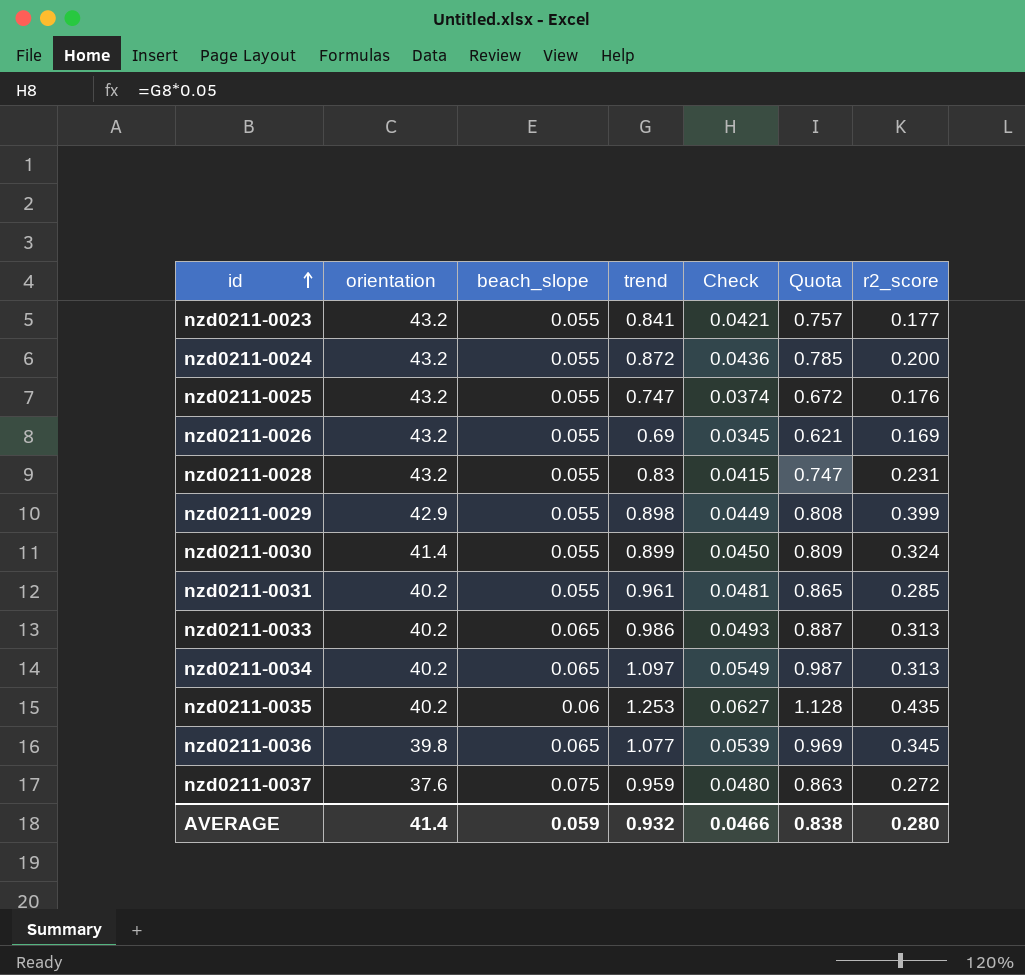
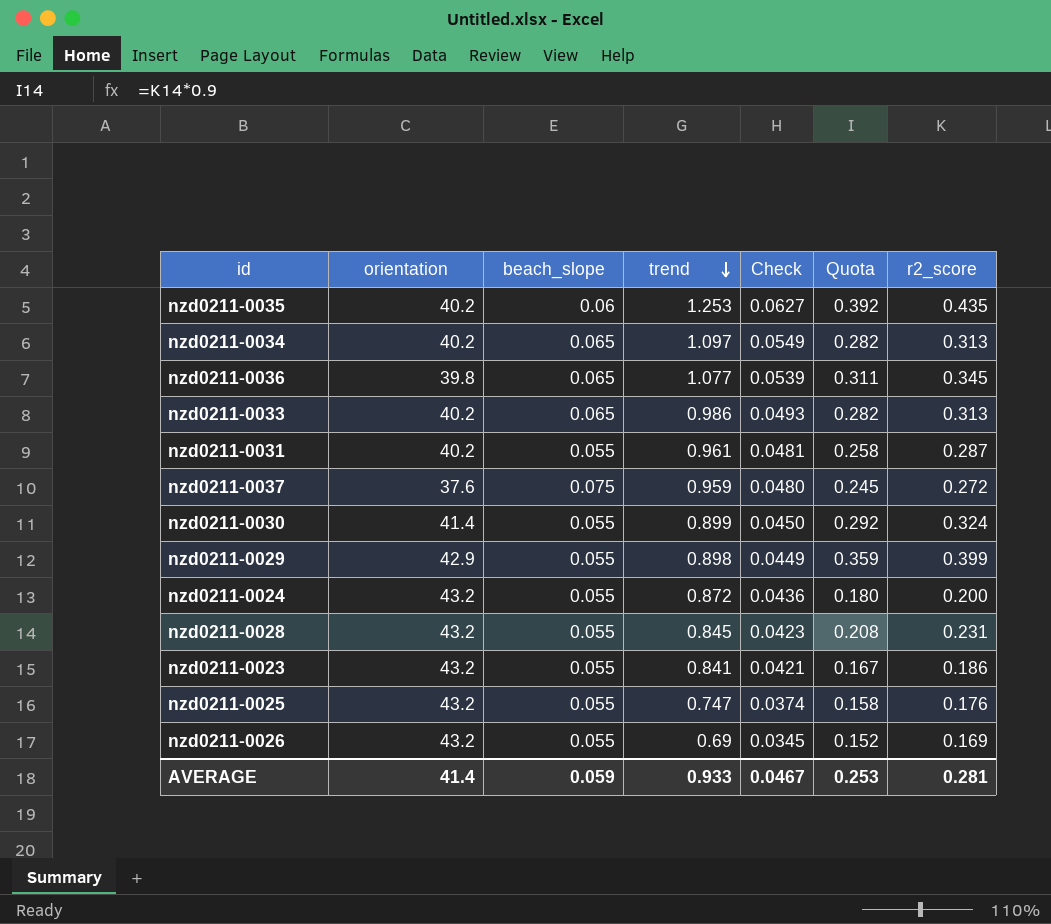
row order: id ascending -> trend descending
column Quota | formula: [trend] * 0.9 -> [r2_score] * 0.9
nzd0211-0031 | r2_score: 0.285 -> 0.287
nzd0211-0028 | trend: 0.83 -> 0.845
nzd0211-0028 | Check: 0.0415 -> 0.0423
nzd0211-0023 | r2_score: 0.177 -> 0.186
AVERAGE | trend: 0.932 -> 0.933
AVERAGE | Check: 0.0466 -> 0.0467
AVERAGE | Quota: 0.838 -> 0.253
AVERAGE | r2_score: 0.280 -> 0.281

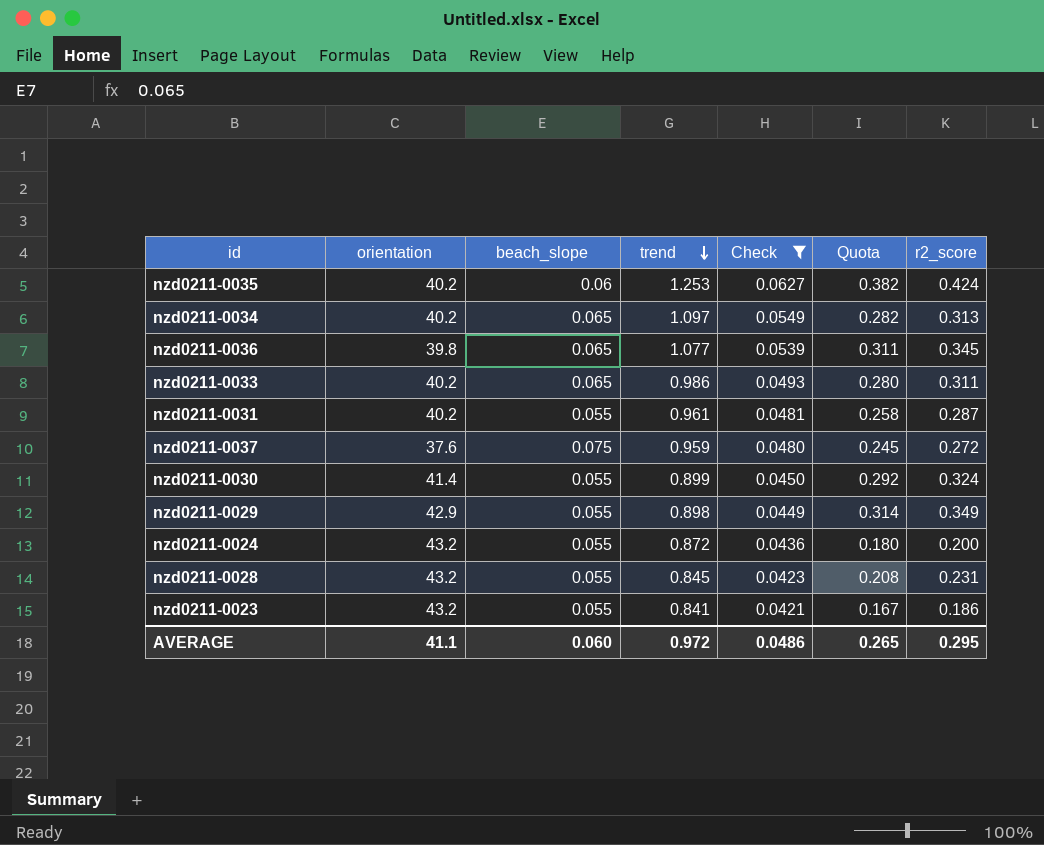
filter: none -> Check >= 0.0421
nzd0211-0035 | Quota: 0.392 -> 0.382
nzd0211-0035 | r2_score: 0.435 -> 0.424
nzd0211-0033 | Quota: 0.282 -> 0.280
nzd0211-0033 | r2_score: 0.313 -> 0.311
nzd0211-0029 | Quota: 0.359 -> 0.314
nzd0211-0029 | r2_score: 0.399 -> 0.349
AVERAGE | orientation: 41.4 -> 41.1
AVERAGE | beach_slope: 0.059 -> 0.060
AVERAGE | trend: 0.933 -> 0.972
AVERAGE | Check: 0.0467 -> 0.0486
AVERAGE | Quota: 0.253 -> 0.265
AVERAGE | r2_score: 0.281 -> 0.295

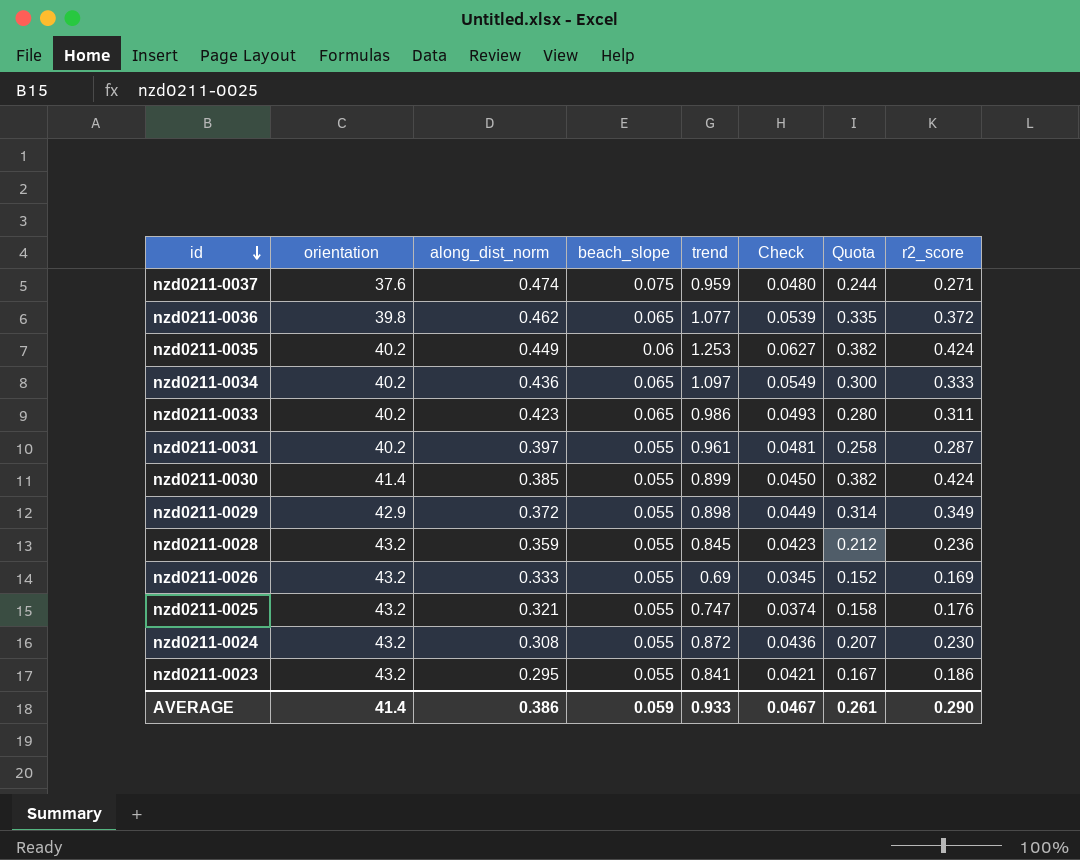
filter: Check >= 0.0421 -> none
row order: trend descending -> id descending
column along_dist_norm | position: none -> 3
nzd0211-0037 | Quota: 0.245 -> 0.244
nzd0211-0037 | r2_score: 0.272 -> 0.271
nzd0211-0036 | Quota: 0.311 -> 0.335
nzd0211-0036 | r2_score: 0.345 -> 0.372
nzd0211-0034 | Quota: 0.282 -> 0.300
nzd0211-0034 | r2_score: 0.313 -> 0.333
nzd0211-0030 | Quota: 0.292 -> 0.382
nzd0211-0030 | r2_score: 0.324 -> 0.424
nzd0211-0028 | Quota: 0.208 -> 0.212
nzd0211-0028 | r2_score: 0.231 -> 0.236
nzd0211-0024 | Quota: 0.180 -> 0.207
nzd0211-0024 | r2_score: 0.200 -> 0.230
AVERAGE | orientation: 41.1 -> 41.4
AVERAGE | beach_slope: 0.060 -> 0.059
AVERAGE | trend: 0.972 -> 0.933
AVERAGE | Check: 0.0486 -> 0.0467
AVERAGE | Quota: 0.265 -> 0.261
AVERAGE | r2_score: 0.295 -> 0.290

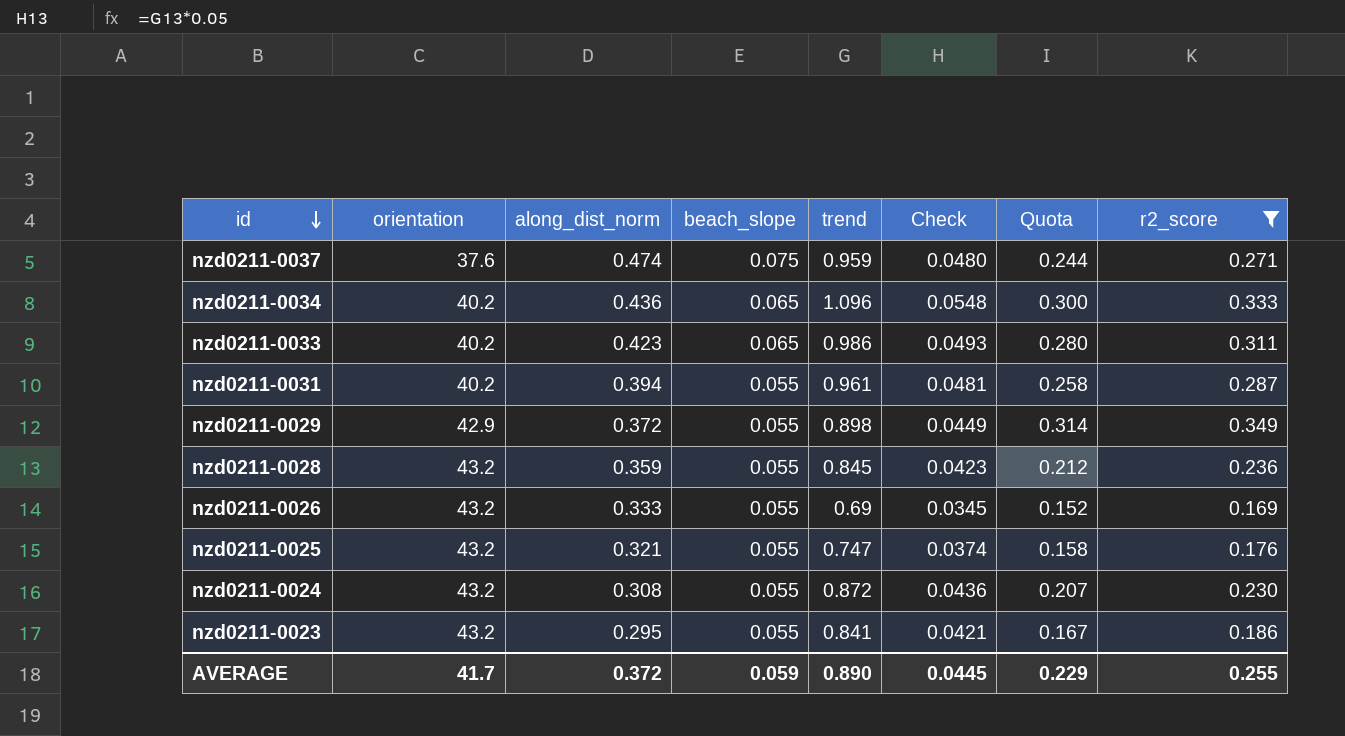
filter: none -> r2_score <= 0.349
nzd0211-0034 | trend: 1.097 -> 1.096
nzd0211-0034 | Check: 0.0549 -> 0.0548
nzd0211-0031 | along_dist_norm: 0.397 -> 0.394
AVERAGE | orientation: 41.4 -> 41.7
AVERAGE | along_dist_norm: 0.386 -> 0.372
AVERAGE | trend: 0.933 -> 0.890
AVERAGE | Check: 0.0467 -> 0.0445
AVERAGE | Quota: 0.261 -> 0.229
AVERAGE | r2_score: 0.290 -> 0.255

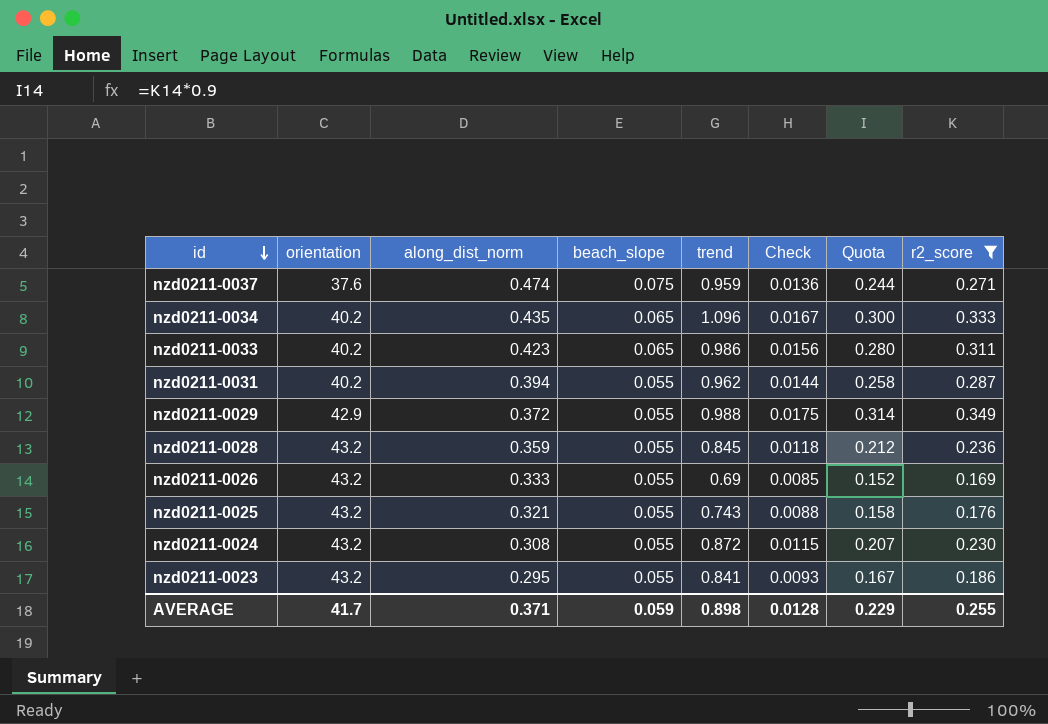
column Check | formula: [trend] * 0.05 -> [r2_score] * 0.05
nzd0211-0034 | along_dist_norm: 0.436 -> 0.435
nzd0211-0031 | trend: 0.961 -> 0.962
nzd0211-0029 | trend: 0.898 -> 0.988
nzd0211-0025 | trend: 0.747 -> 0.743
AVERAGE | along_dist_norm: 0.372 -> 0.371
AVERAGE | trend: 0.890 -> 0.898
AVERAGE | Check: 0.0445 -> 0.0128

